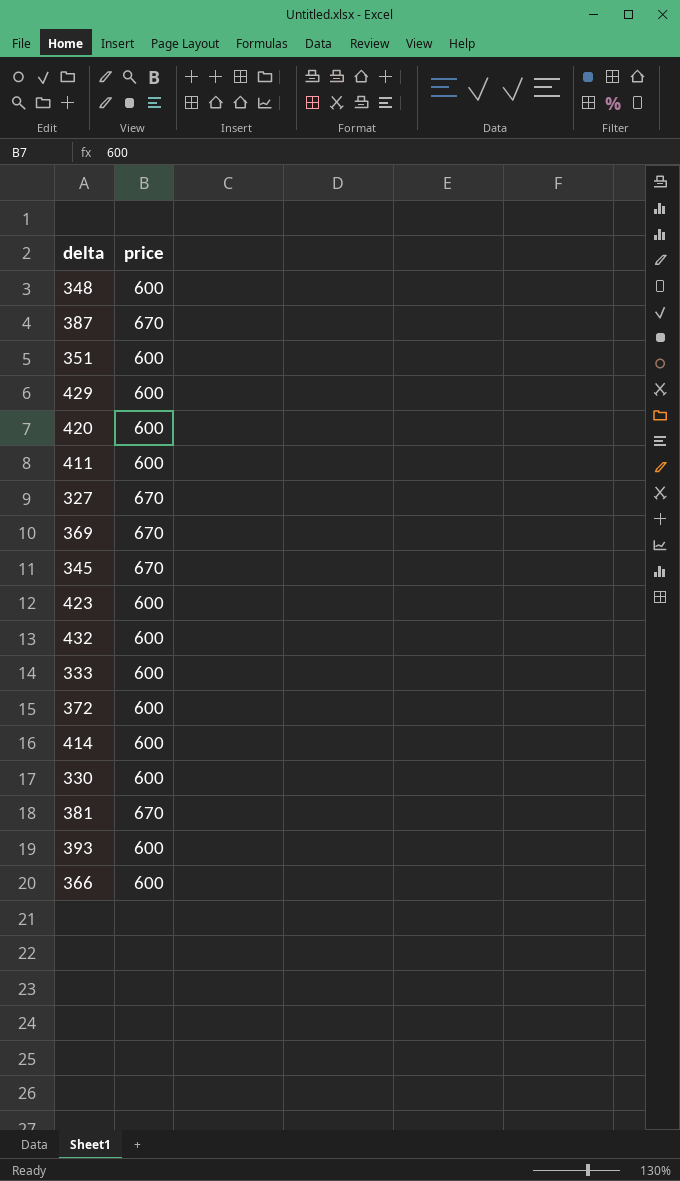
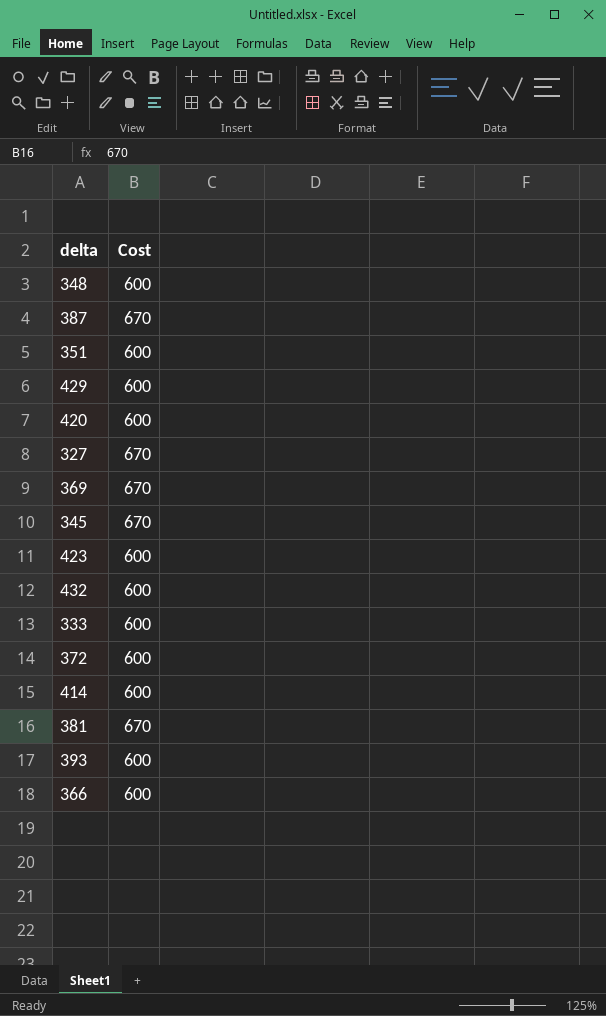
column name: price -> Cost
row 411: 600 -> none
row 330: 600 -> none

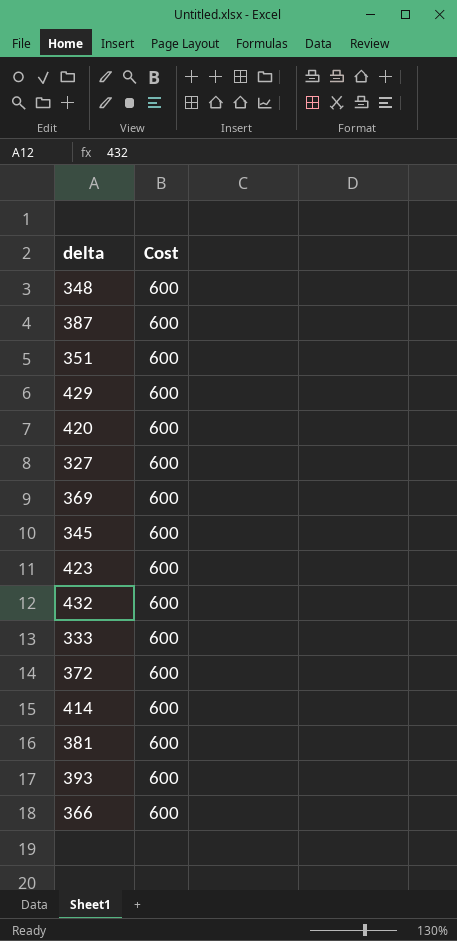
387 | Cost: 670 -> 600
327 | Cost: 670 -> 600
369 | Cost: 670 -> 600
345 | Cost: 670 -> 600
381 | Cost: 670 -> 600

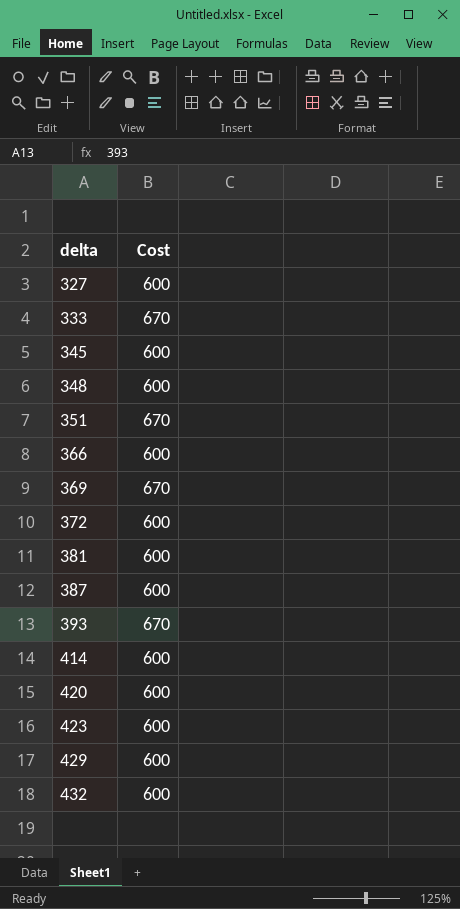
row order: none -> delta ascending
333 | Cost: 600 -> 670
351 | Cost: 600 -> 670
369 | Cost: 600 -> 670
393 | Cost: 600 -> 670

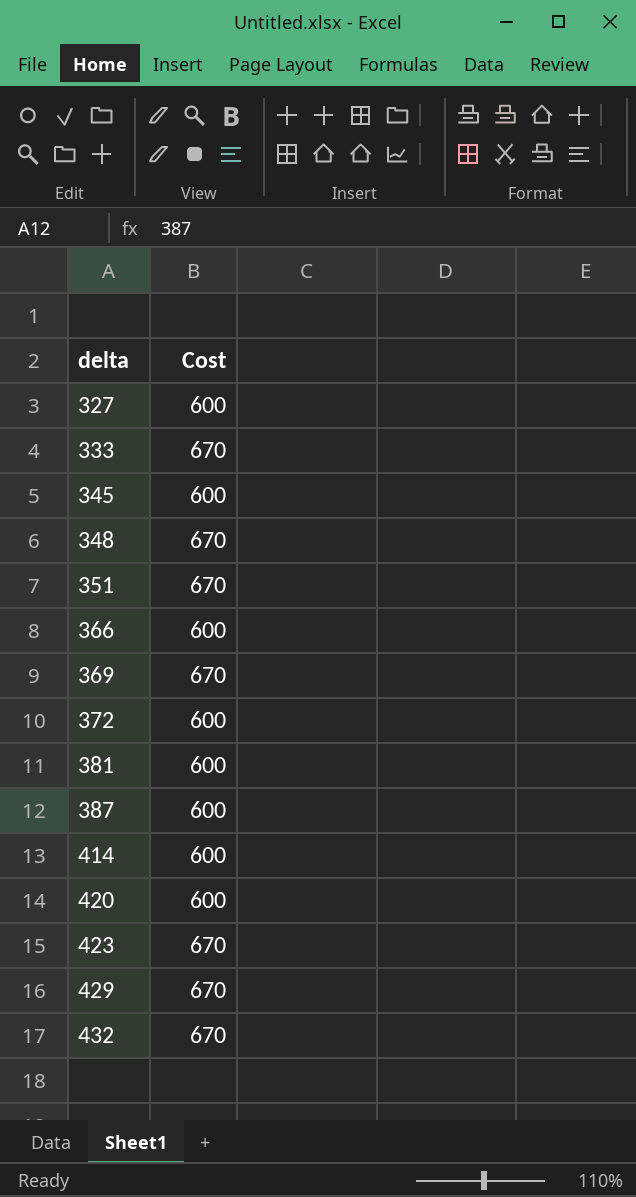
row 393: 670 -> none
348 | Cost: 600 -> 670
423 | Cost: 600 -> 670
429 | Cost: 600 -> 670
432 | Cost: 600 -> 670

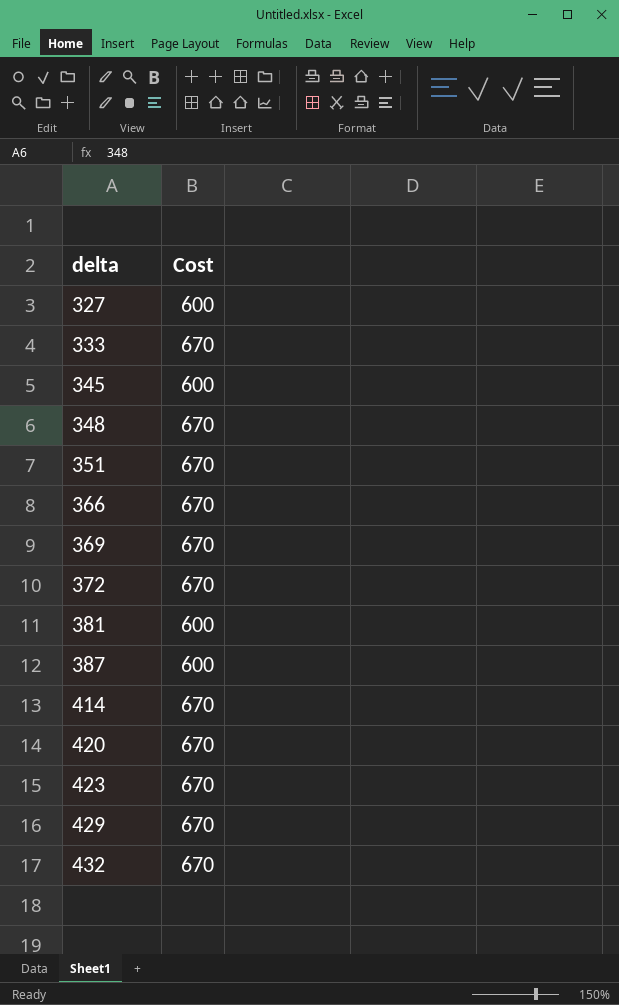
366 | Cost: 600 -> 670
372 | Cost: 600 -> 670
414 | Cost: 600 -> 670
420 | Cost: 600 -> 670

